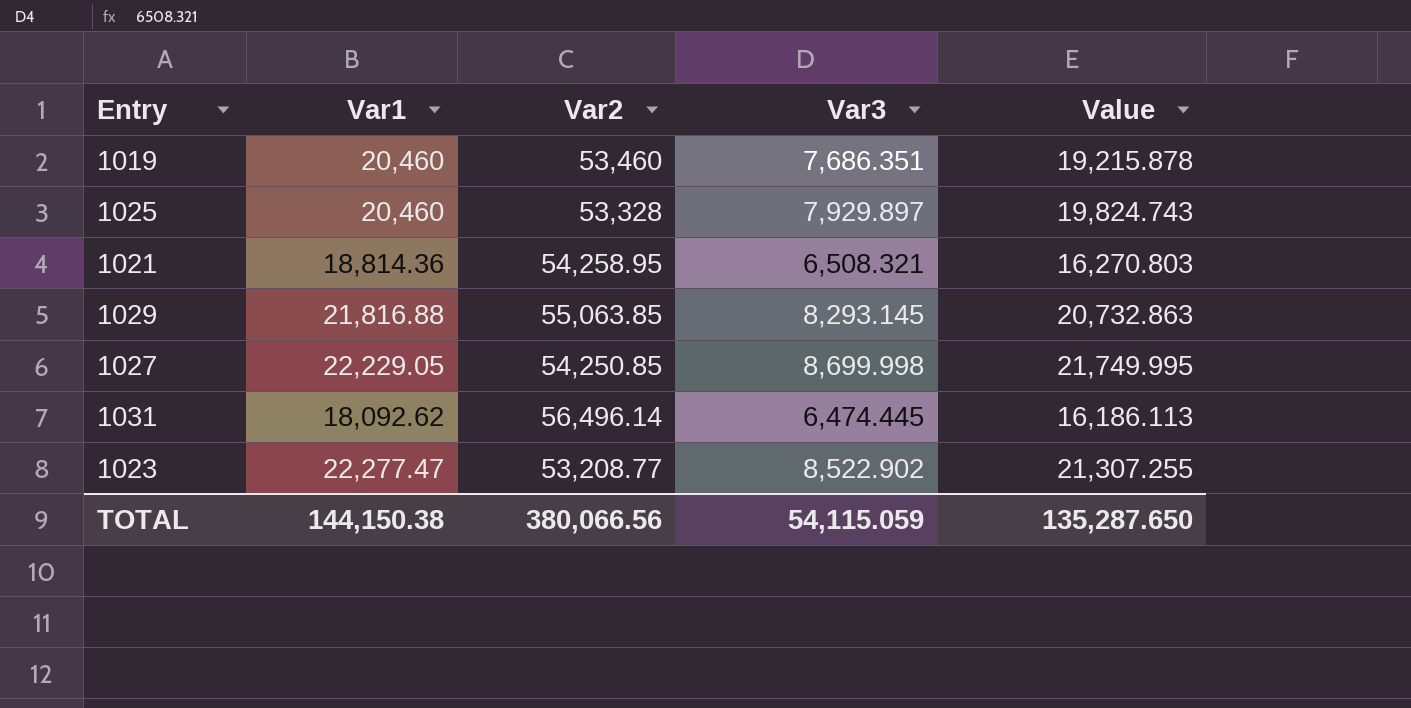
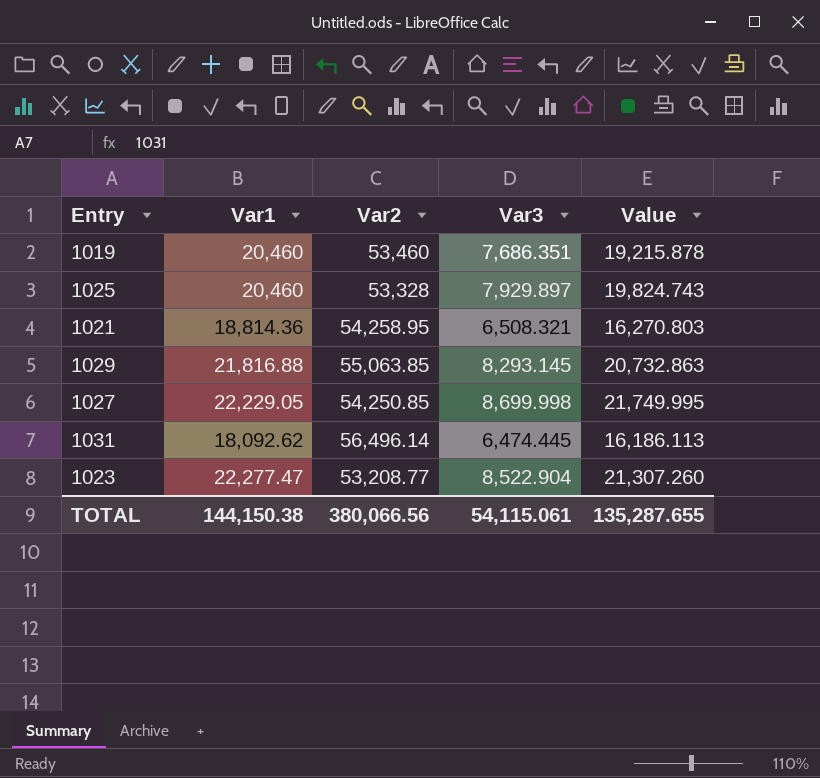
1023 | Var3: 8,522.902 -> 8,522.904
1023 | Value: 21,307.255 -> 21,307.260
TOTAL | Var3: 54,115.059 -> 54,115.061
TOTAL | Value: 135,287.650 -> 135,287.655

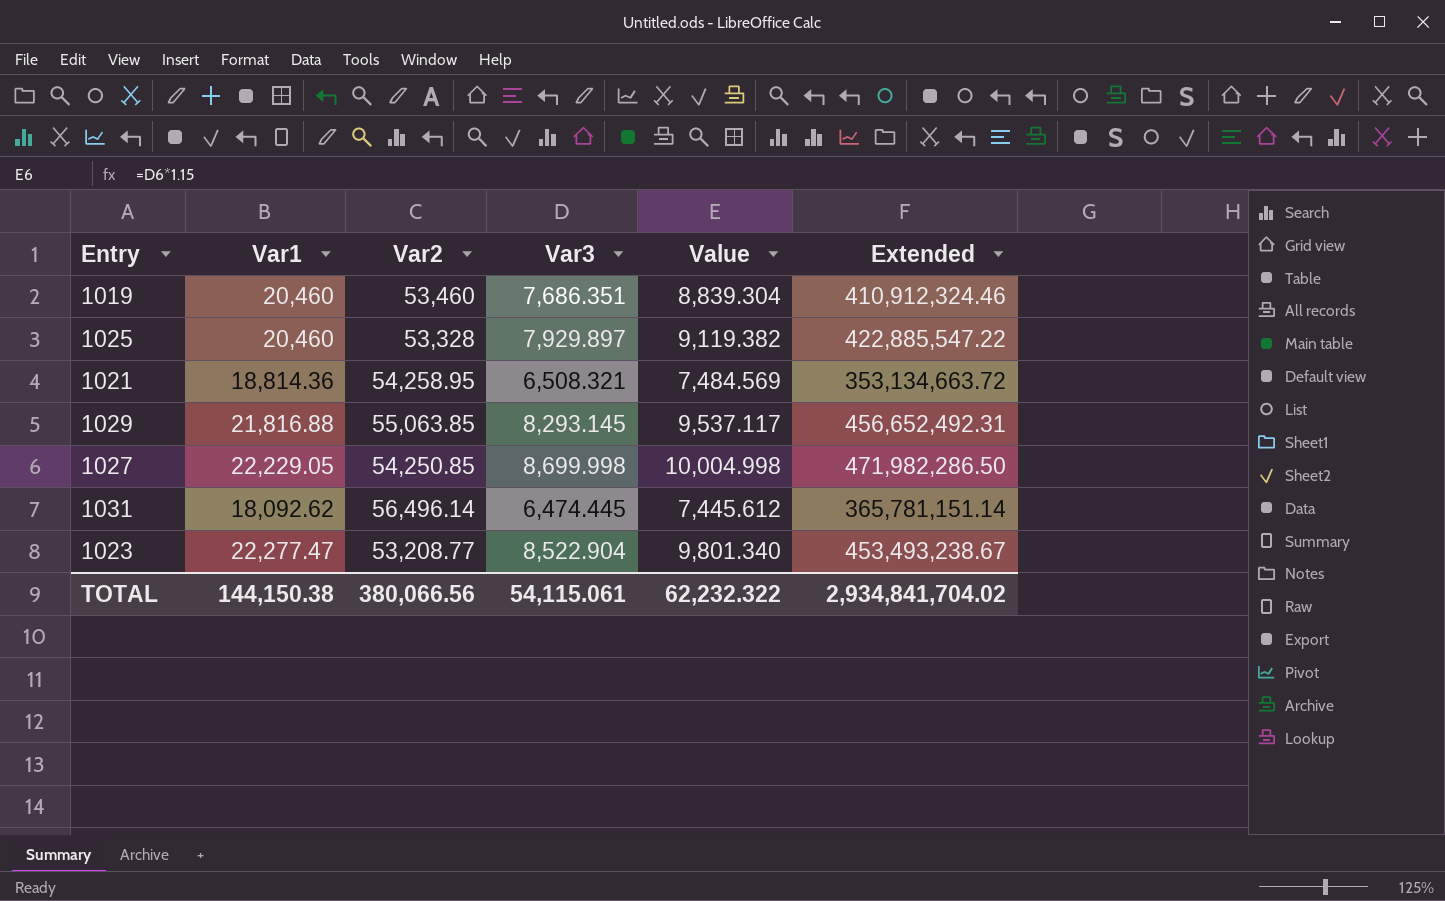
column Value | formula: [Var3] * 2.5 -> [Var3] * 1.15
column Extended | formula: none -> [Var2] * [Var3]
TOTAL | Value: 135,287.655 -> 62,232.322

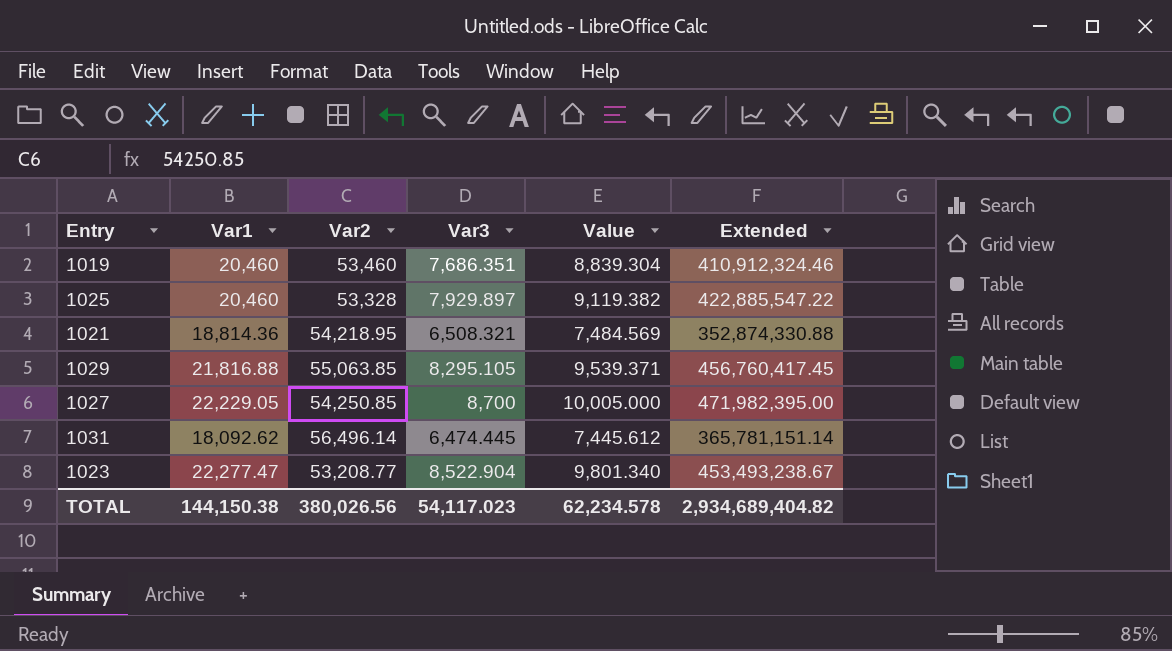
1021 | Var2: 54,258.95 -> 54,218.95
1021 | Extended: 353,134,663.72 -> 352,874,330.88
1029 | Var3: 8,293.145 -> 8,295.105
1029 | Value: 9,537.117 -> 9,539.371
1029 | Extended: 456,652,492.31 -> 456,760,417.45
1027 | Var3: 8,699.998 -> 8,700
1027 | Value: 10,004.998 -> 10,005.000
1027 | Extended: 471,982,286.50 -> 471,982,395.00
TOTAL | Var2: 380,066.56 -> 380,026.56
TOTAL | Var3: 54,115.061 -> 54,117.023
TOTAL | Value: 62,232.322 -> 62,234.578
TOTAL | Extended: 2,934,841,704.02 -> 2,934,689,404.82

